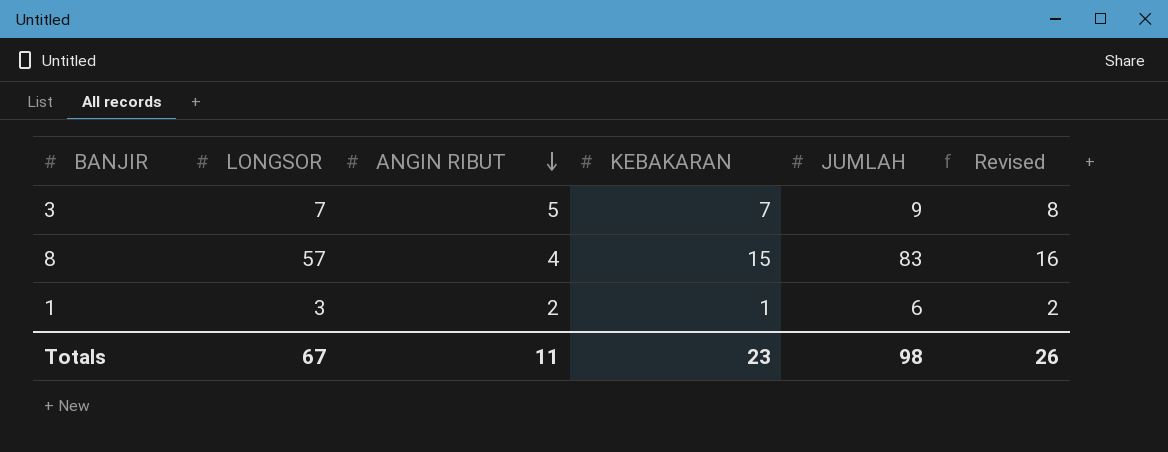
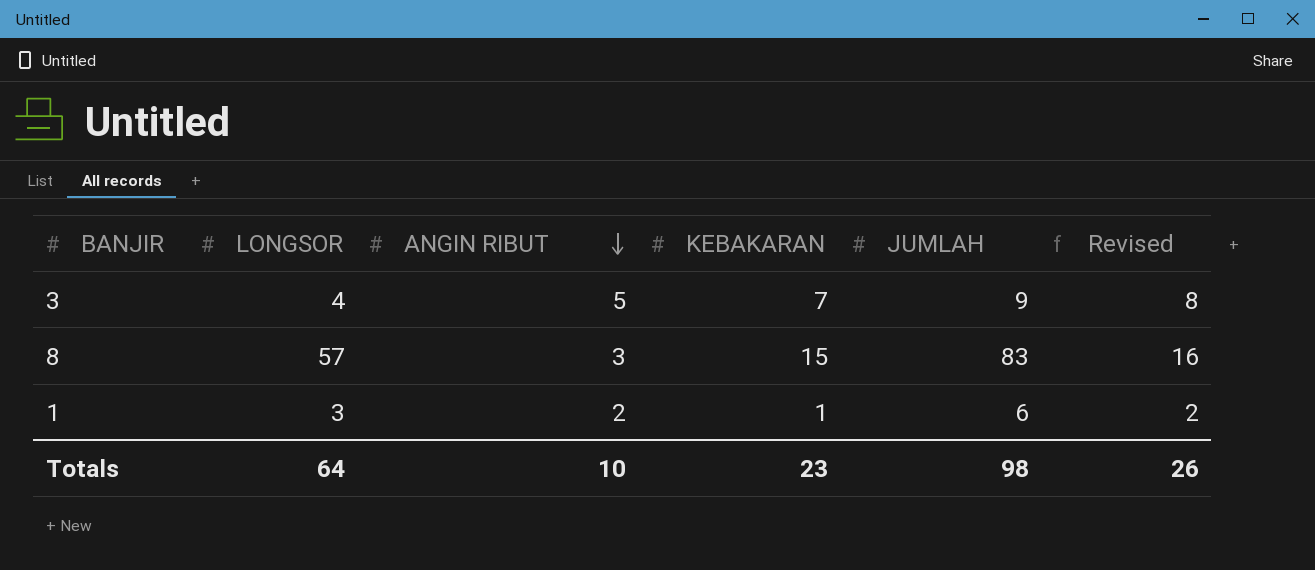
3 | LONGSOR: 7 -> 4
8 | ANGIN RIBUT: 4 -> 3
Totals | LONGSOR: 67 -> 64
Totals | ANGIN RIBUT: 11 -> 10

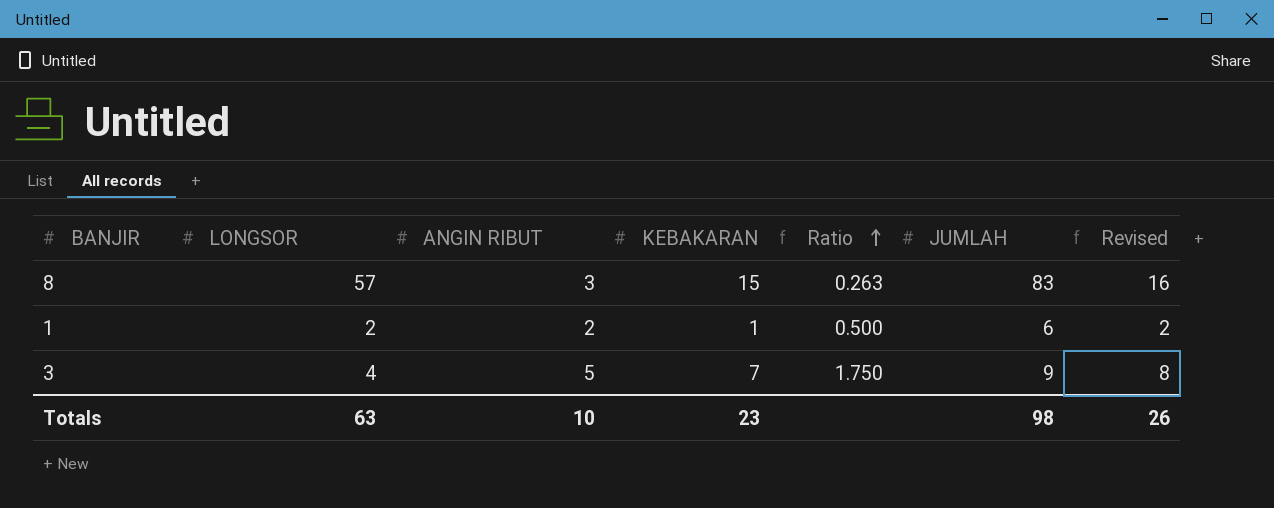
row order: ANGIN RIBUT descending -> Ratio ascending
column Ratio | formula: none -> [KEBAKARAN] / [LONGSOR]
1 | LONGSOR: 3 -> 2
Totals | LONGSOR: 64 -> 63

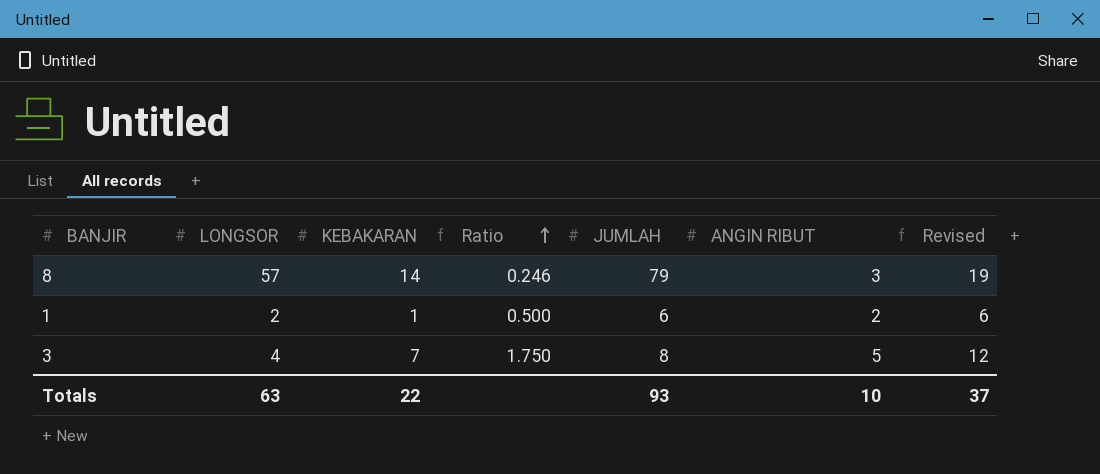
column ANGIN RIBUT | position: 3 -> 6
column Revised | formula: [KEBAKARAN] + 1 -> [KEBAKARAN] + 5
8 | KEBAKARAN: 15 -> 14
8 | Ratio: 0.263 -> 0.246
8 | JUMLAH: 83 -> 79
3 | JUMLAH: 9 -> 8
Totals | KEBAKARAN: 23 -> 22
Totals | JUMLAH: 98 -> 93
Totals | Revised: 26 -> 37

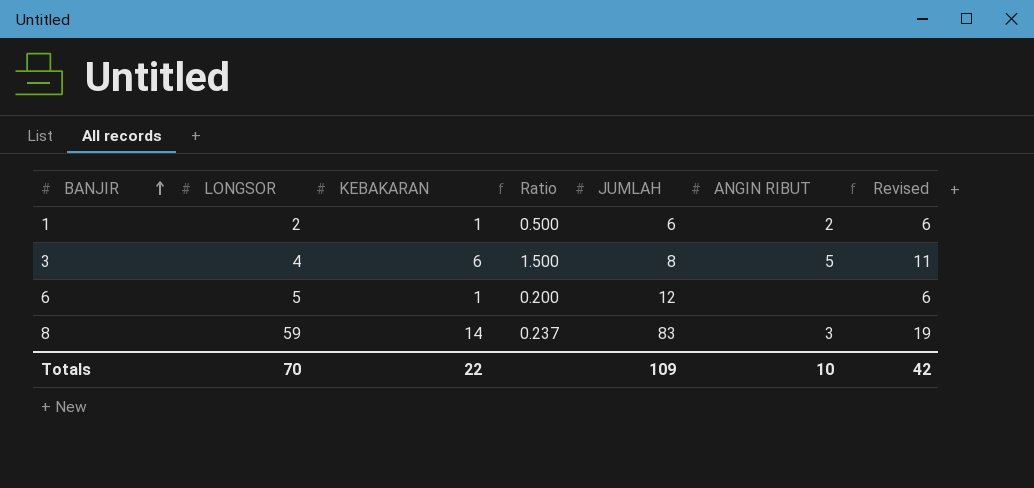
row order: Ratio ascending -> BANJIR ascending
3 | KEBAKARAN: 7 -> 6
3 | Ratio: 1.750 -> 1.500
3 | Revised: 12 -> 11
row 6: none -> 5 | 1 | 0.200 | 12 | none | 6
8 | LONGSOR: 57 -> 59
8 | Ratio: 0.246 -> 0.237
8 | JUMLAH: 79 -> 83
Totals | LONGSOR: 63 -> 70
Totals | JUMLAH: 93 -> 109
Totals | Revised: 37 -> 42

